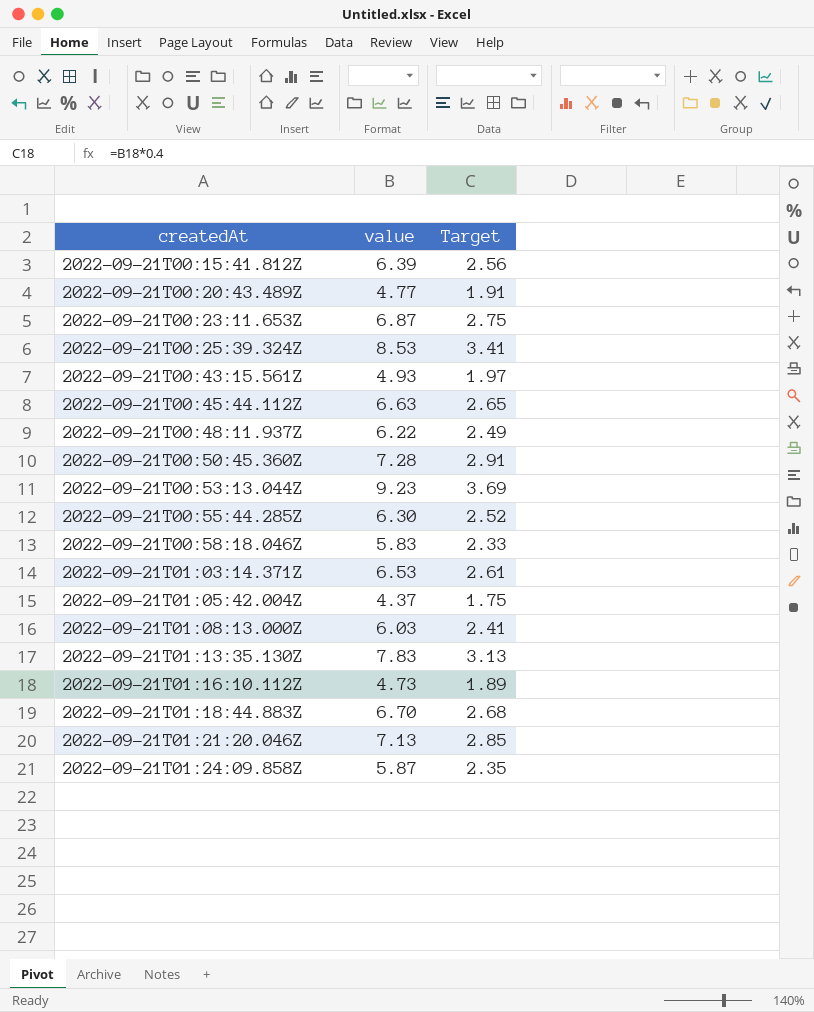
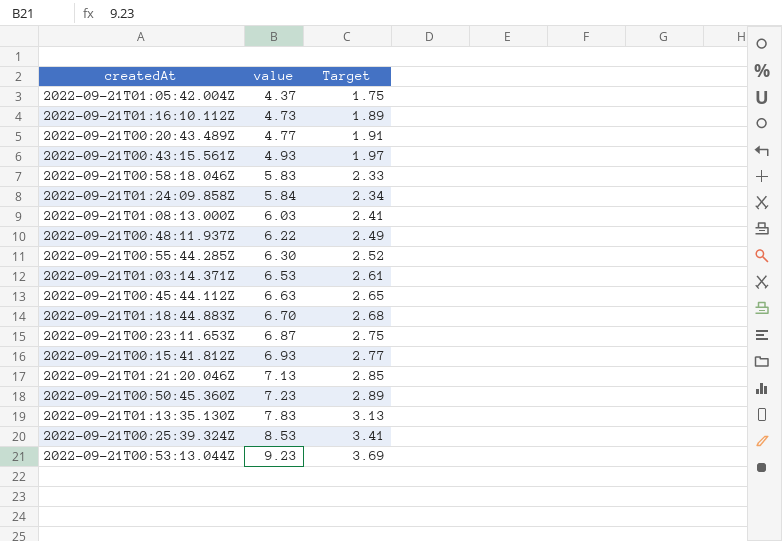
row order: createdAt ascending -> value ascending
2022-09-21T01:24:09.858Z | value: 5.87 -> 5.84
2022-09-21T01:24:09.858Z | Target: 2.35 -> 2.34
2022-09-21T00:15:41.812Z | value: 6.39 -> 6.93
2022-09-21T00:15:41.812Z | Target: 2.56 -> 2.77
2022-09-21T00:50:45.360Z | value: 7.28 -> 7.23
2022-09-21T00:50:45.360Z | Target: 2.91 -> 2.89

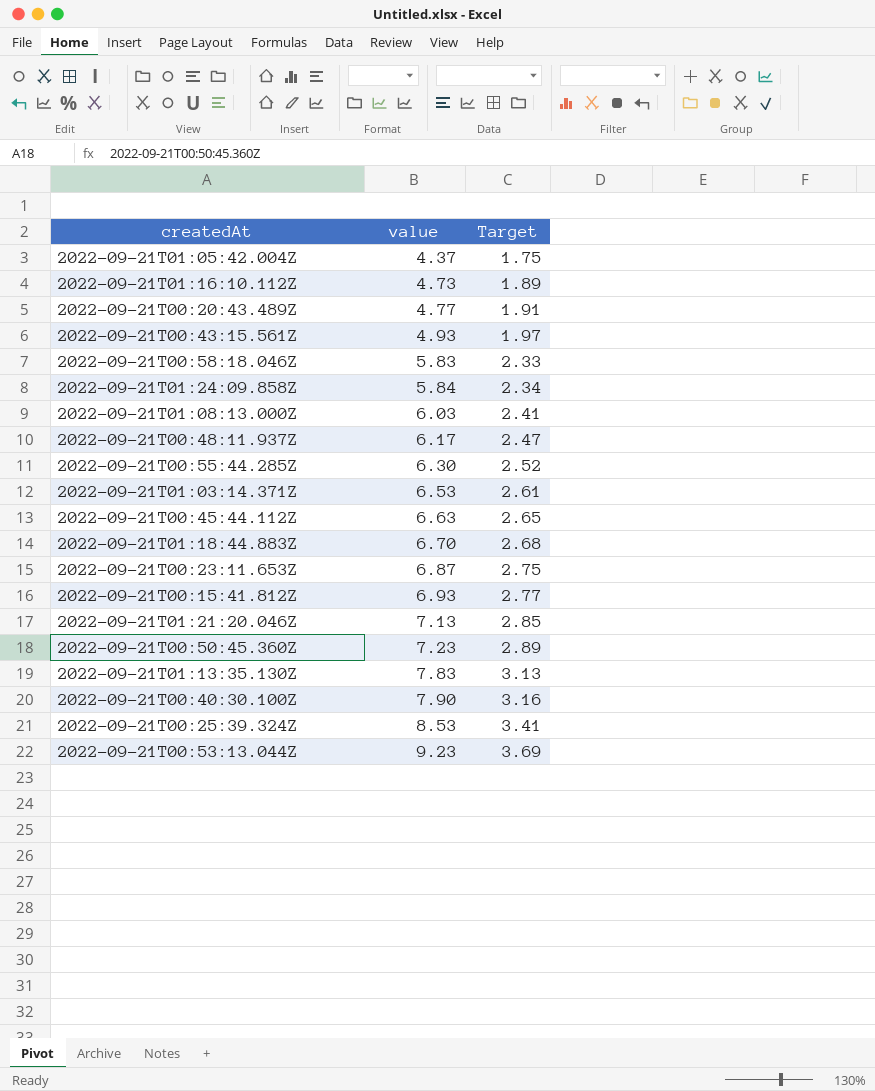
2022-09-21T00:48:11.937Z | value: 6.22 -> 6.17
2022-09-21T00:48:11.937Z | Target: 2.49 -> 2.47
row 2022-09-21T00:40:30.100Z: none -> 7.90 | 3.16

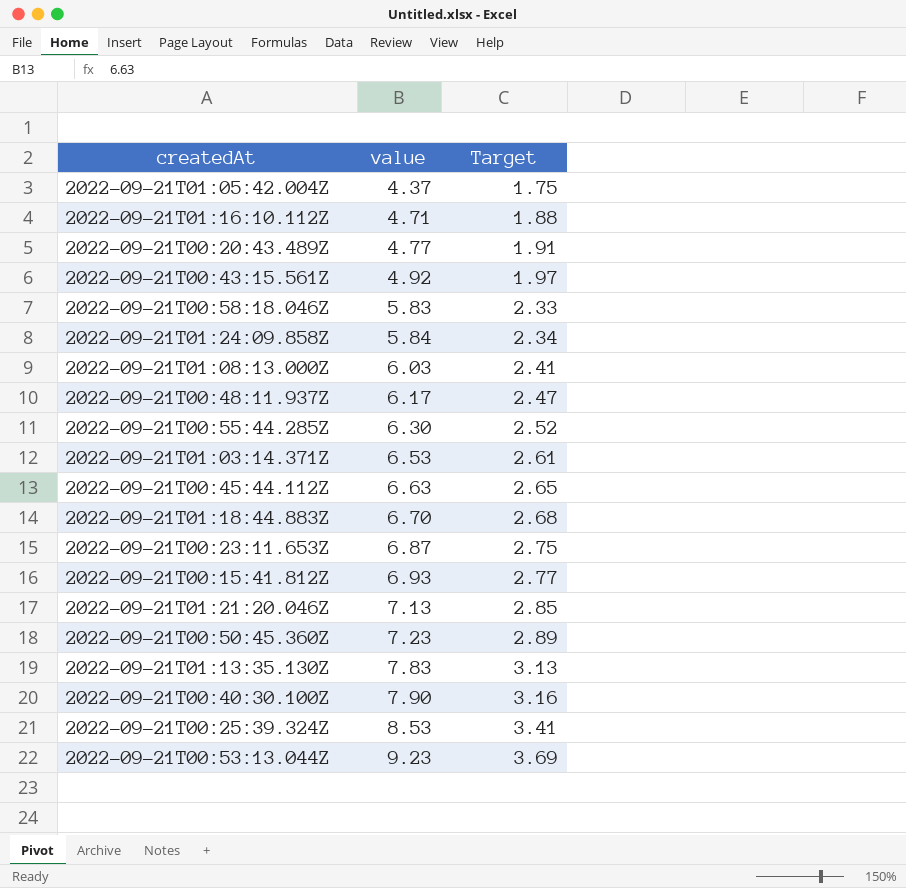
2022-09-21T01:16:10.112Z | value: 4.73 -> 4.71
2022-09-21T01:16:10.112Z | Target: 1.89 -> 1.88
2022-09-21T00:43:15.561Z | value: 4.93 -> 4.92

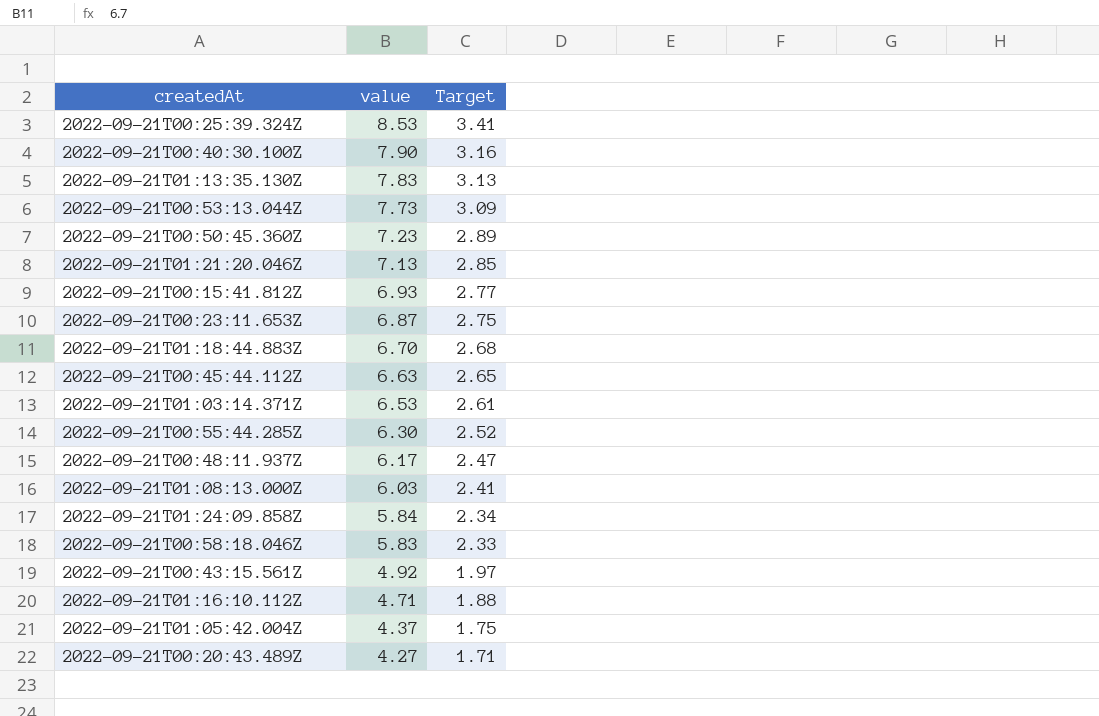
row order: value ascending -> value descending
2022-09-21T00:53:13.044Z | value: 9.23 -> 7.73
2022-09-21T00:53:13.044Z | Target: 3.69 -> 3.09
2022-09-21T00:20:43.489Z | value: 4.77 -> 4.27
2022-09-21T00:20:43.489Z | Target: 1.91 -> 1.71

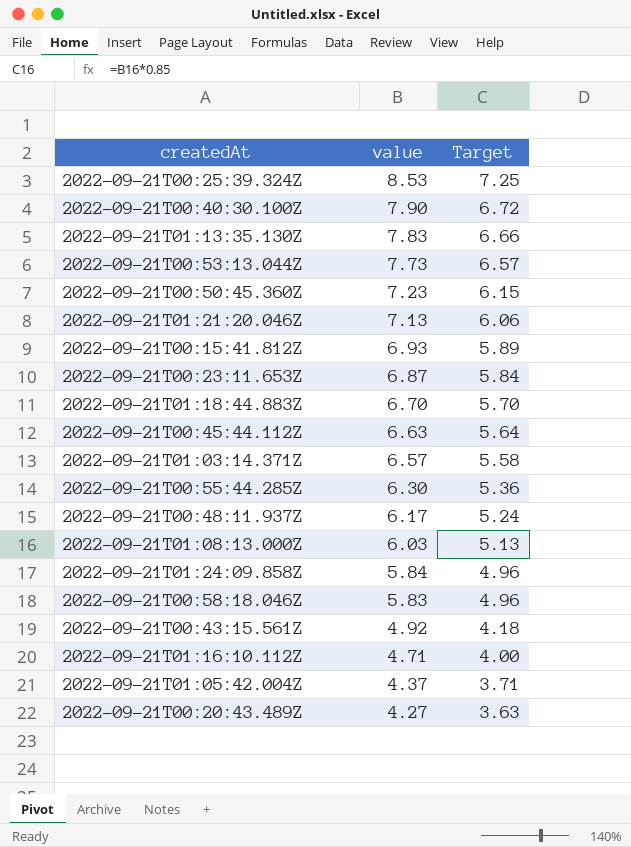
column Target | formula: [value] * 0.4 -> [value] * 0.85
2022-09-21T01:03:14.371Z | value: 6.53 -> 6.57

